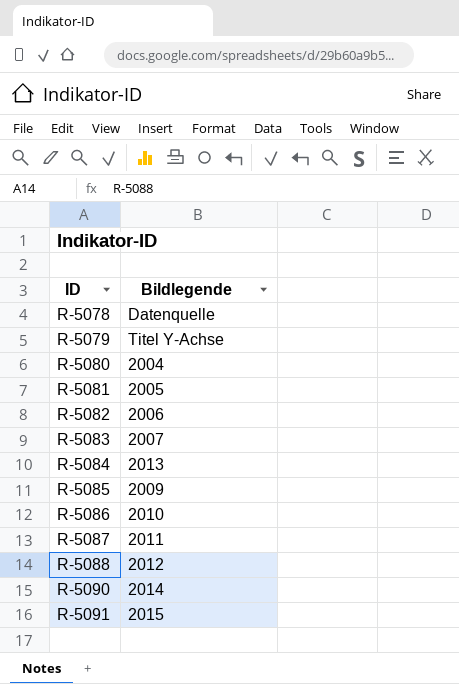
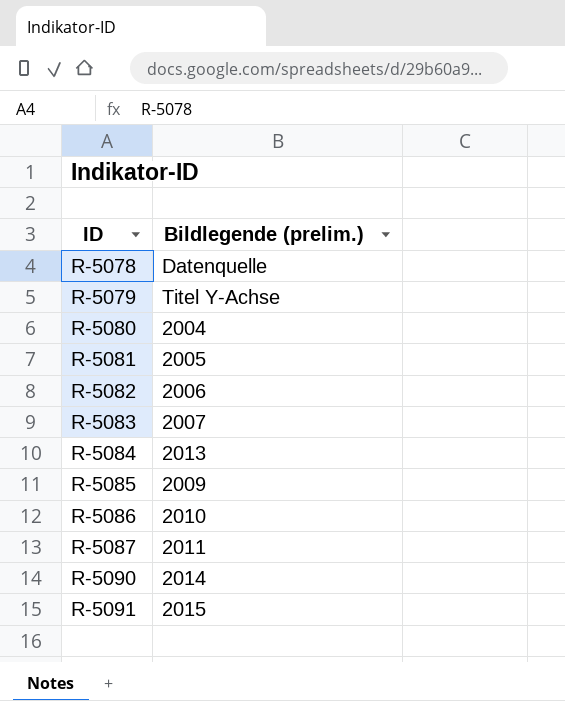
column name: Bildlegende -> Bildlegende (prelim.)
row R-5088: 2012 -> none

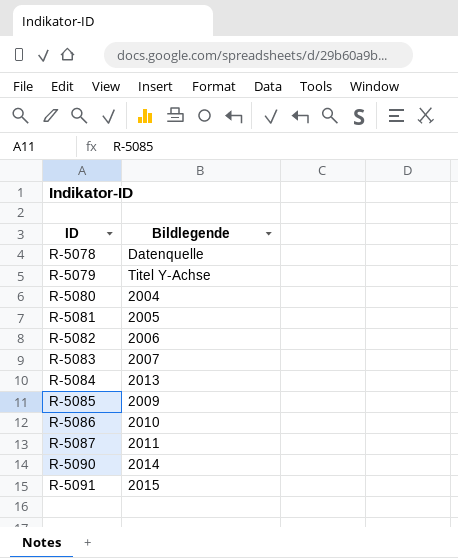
column name: Bildlegende (prelim.) -> Bildlegende

